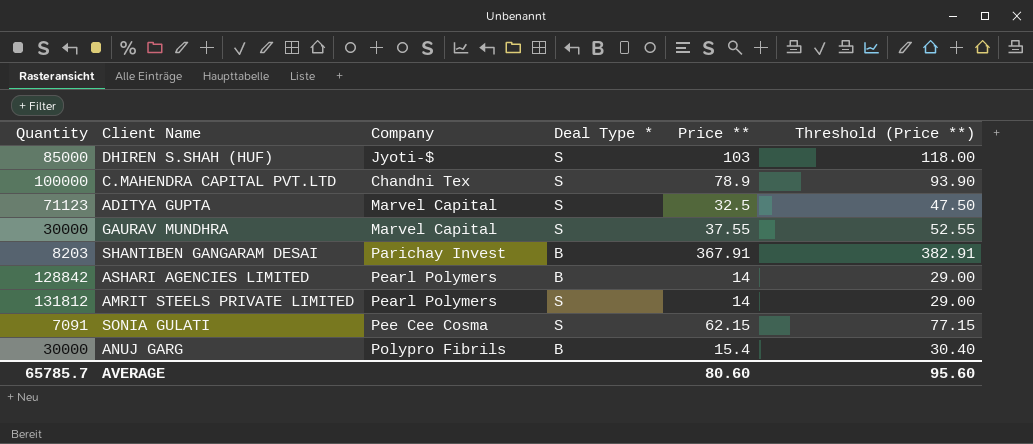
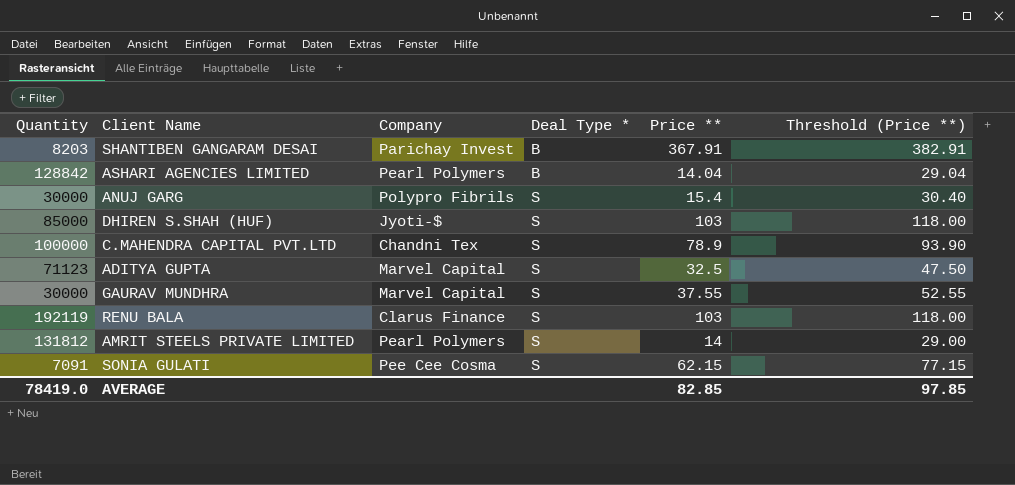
row order: none -> Deal Type * ascending
ASHARI AGENCIES LIMITED | Price **: 14 -> 14.04
ASHARI AGENCIES LIMITED | Threshold (Price **): 29.00 -> 29.04
ANUJ GARG | Deal Type *: B -> S
row RENU BALA: none -> 192119 | Clarus Finance | S | 103 | 118.00
AVERAGE | Quantity: 65785.7 -> 78419.0
AVERAGE | Price **: 80.60 -> 82.85
AVERAGE | Threshold (Price **): 95.60 -> 97.85

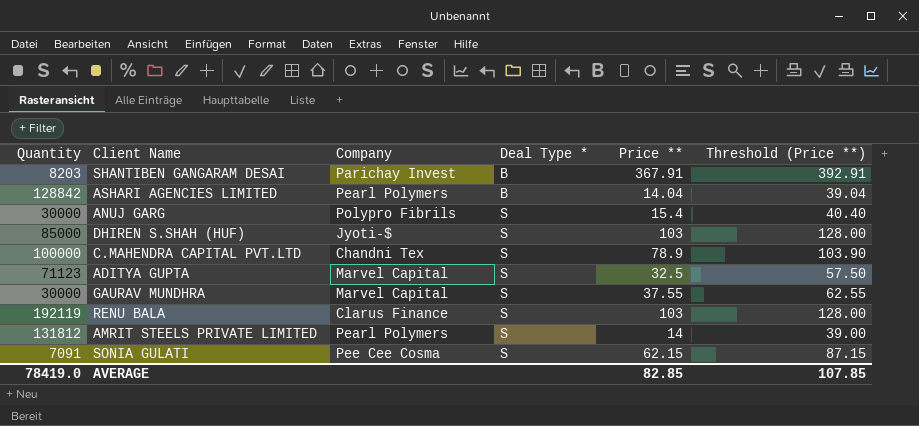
column Threshold (Price **) | formula: [Price **] + 15 -> [Price **] + 25
AVERAGE | Threshold (Price **): 97.85 -> 107.85

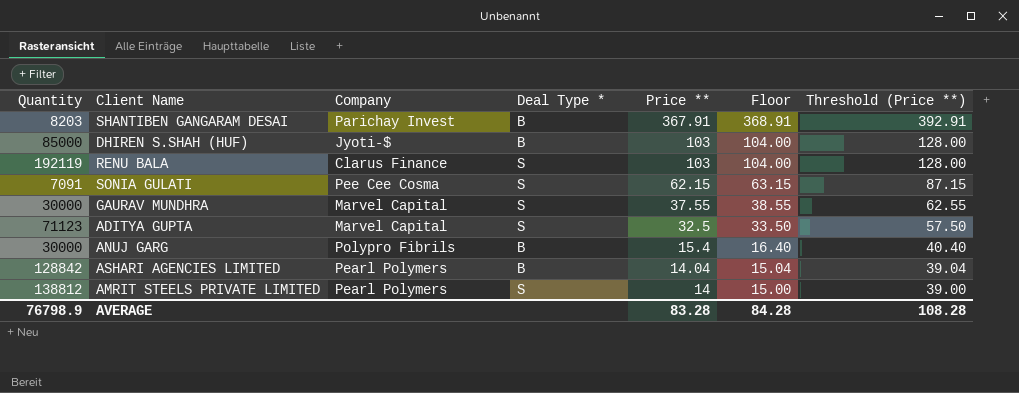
row order: Deal Type * ascending -> Price ** descending
column Floor | formula: none -> [Price **] + 1
row C.MAHENDRA CAPITAL PVT.LTD: 100000 | Chandni Tex | S | 78.9 | 103.90 -> none
DHIREN S.SHAH (HUF) | Deal Type *: S -> B
ANUJ GARG | Deal Type *: S -> B
AMRIT STEELS PRIVATE LIMITED | Quantity: 131812 -> 138812
AVERAGE | Quantity: 78419.0 -> 76798.9
AVERAGE | Price **: 82.85 -> 83.28
AVERAGE | Threshold (Price **): 107.85 -> 108.28

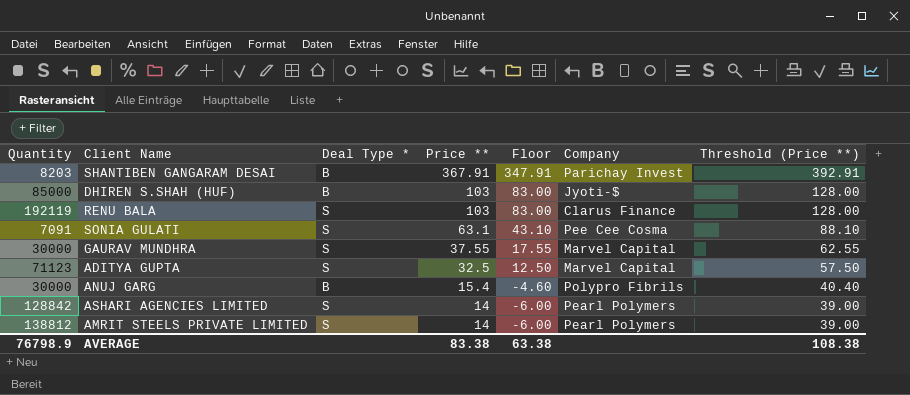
column Floor | formula: [Price **] + 1 -> [Price **] - 20
column Company | position: 3 -> 6
SONIA GULATI | Price **: 62.15 -> 63.1
SONIA GULATI | Threshold (Price **): 87.15 -> 88.10
ASHARI AGENCIES LIMITED | Deal Type *: B -> S
ASHARI AGENCIES LIMITED | Price **: 14.04 -> 14
ASHARI AGENCIES LIMITED | Threshold (Price **): 39.04 -> 39.00
AVERAGE | Price **: 83.28 -> 83.38
AVERAGE | Floor: 84.28 -> 63.38
AVERAGE | Threshold (Price **): 108.28 -> 108.38

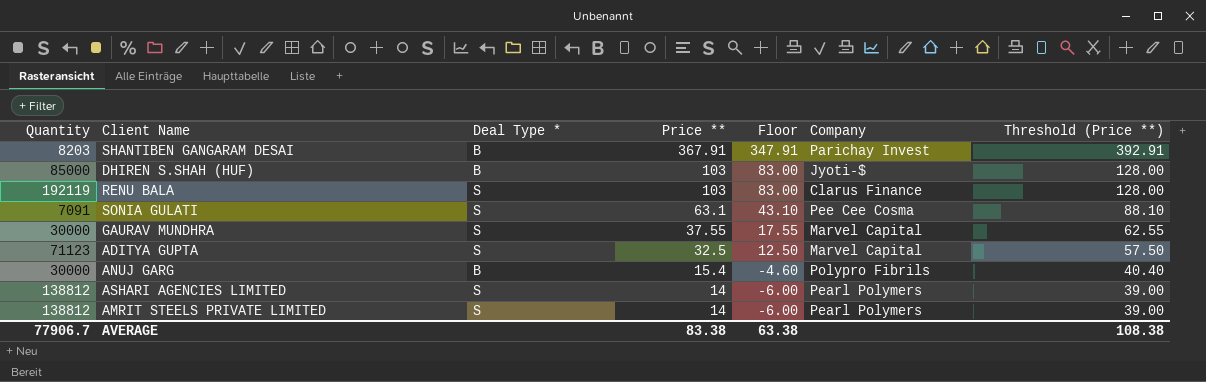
ASHARI AGENCIES LIMITED | Quantity: 128842 -> 138812
AVERAGE | Quantity: 76798.9 -> 77906.7

